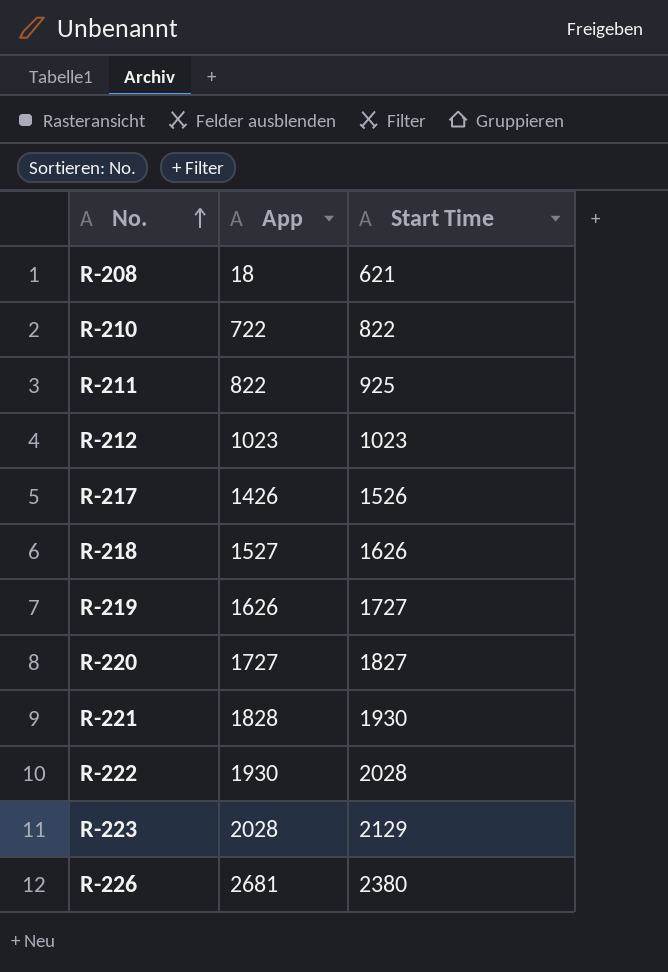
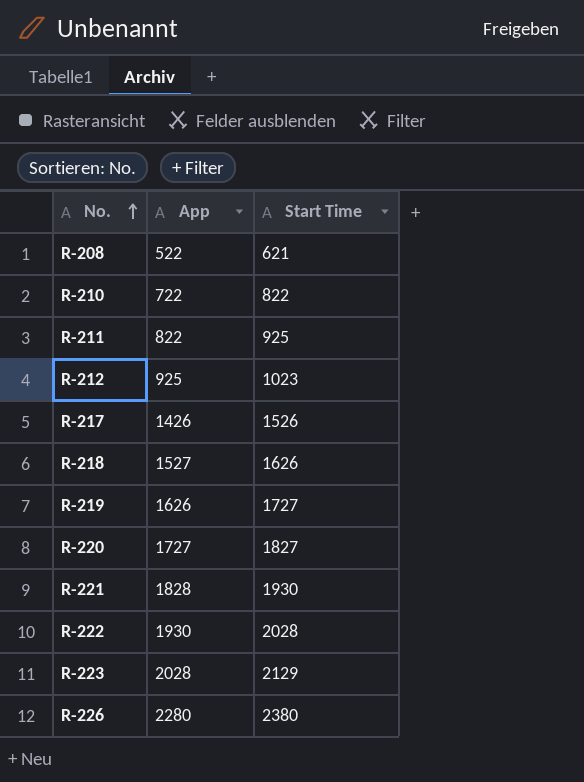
R-208 | App: 18 -> 522
R-212 | App: 1023 -> 925
R-226 | App: 2681 -> 2280

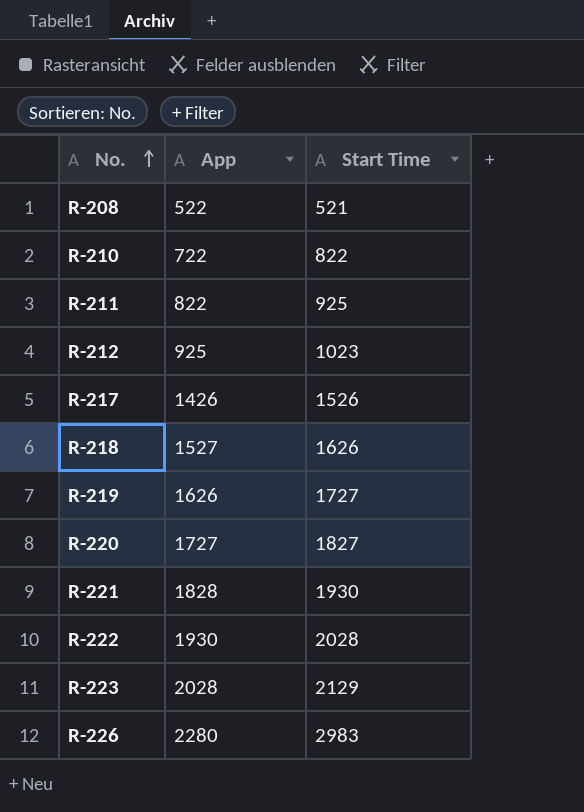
R-208 | Start Time: 621 -> 521
R-226 | Start Time: 2380 -> 2983

